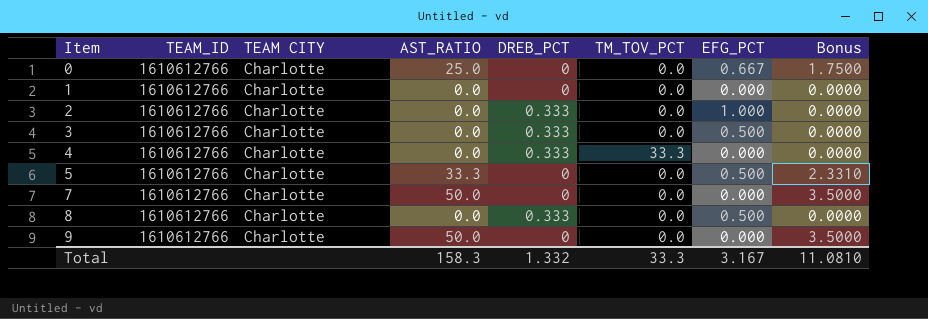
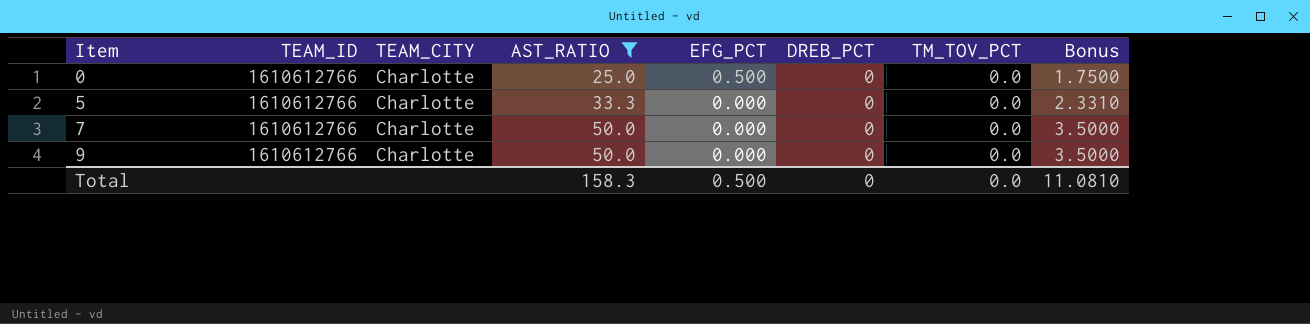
filter: none -> AST_RATIO != 0.0
column name: TEAM CITY -> TEAM_CITY
column EFG_PCT | position: 7 -> 5
0 | EFG_PCT: 0.667 -> 0.500
5 | EFG_PCT: 0.500 -> 0.000
Total | EFG_PCT: 3.167 -> 0.500
Total | DREB_PCT: 1.332 -> 0
Total | TM_TOV_PCT: 33.3 -> 0.0

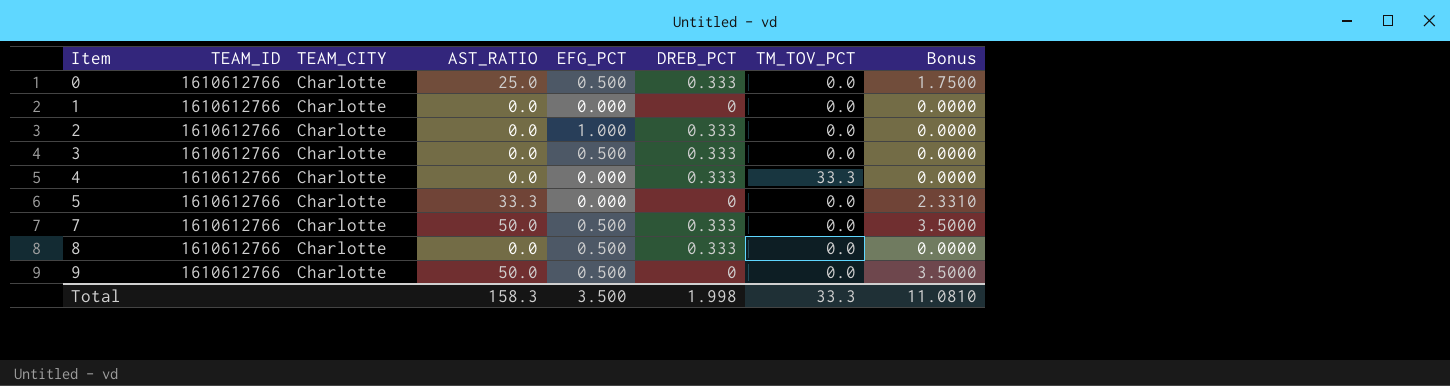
filter: AST_RATIO != 0.0 -> none
0 | DREB_PCT: 0 -> 0.333
7 | EFG_PCT: 0.000 -> 0.500
7 | DREB_PCT: 0 -> 0.333
9 | EFG_PCT: 0.000 -> 0.500
Total | EFG_PCT: 0.500 -> 3.500
Total | DREB_PCT: 0 -> 1.998
Total | TM_TOV_PCT: 0.0 -> 33.3

